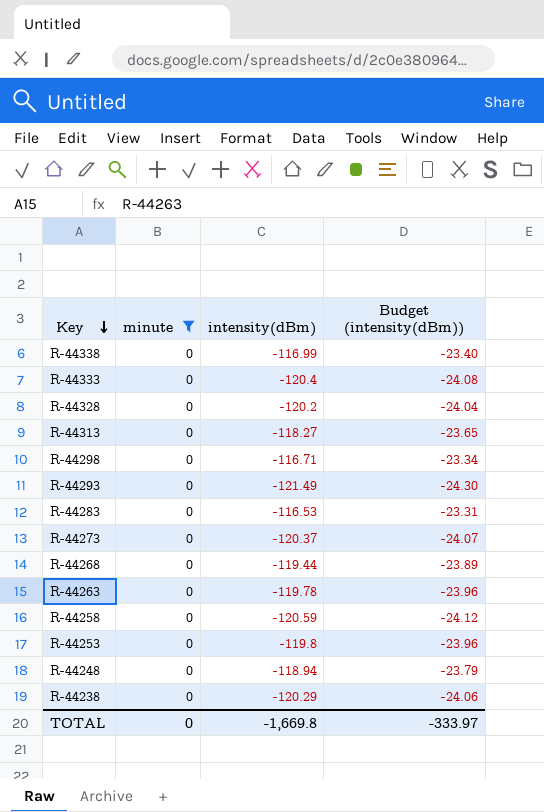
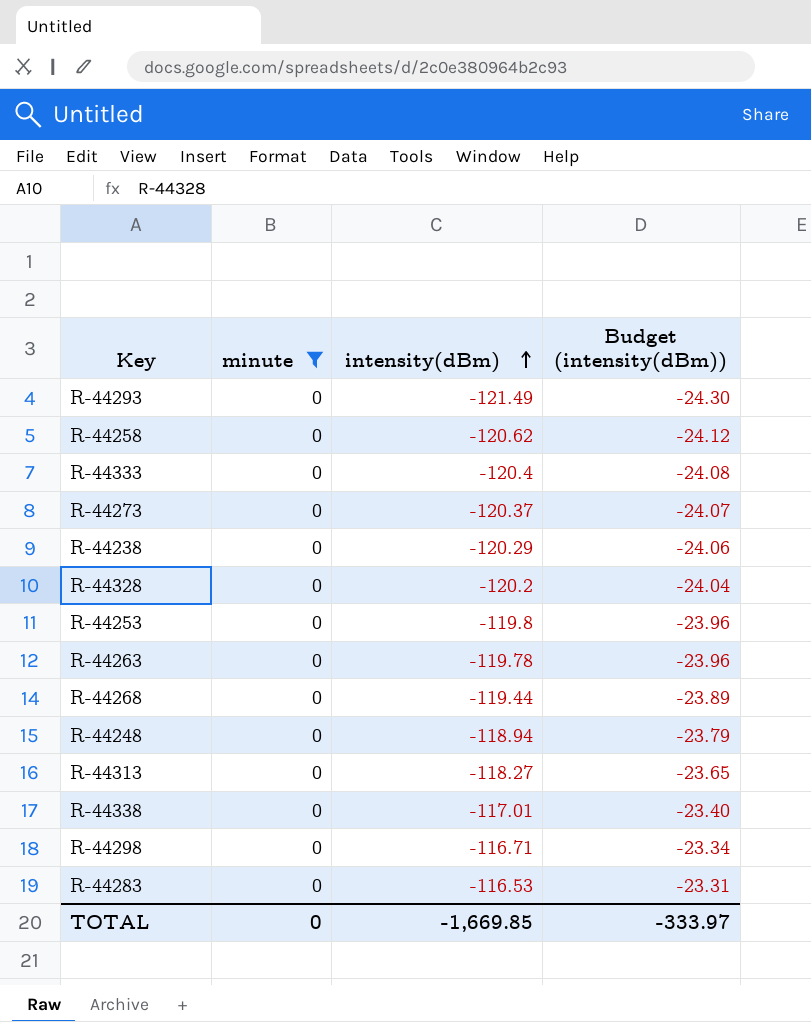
row order: Key descending -> intensity(dBm) ascending
R-44258 | intensity(dBm): -120.59 -> -120.62
R-44338 | intensity(dBm): -116.99 -> -117.01
TOTAL | intensity(dBm): -1,669.8 -> -1,669.85

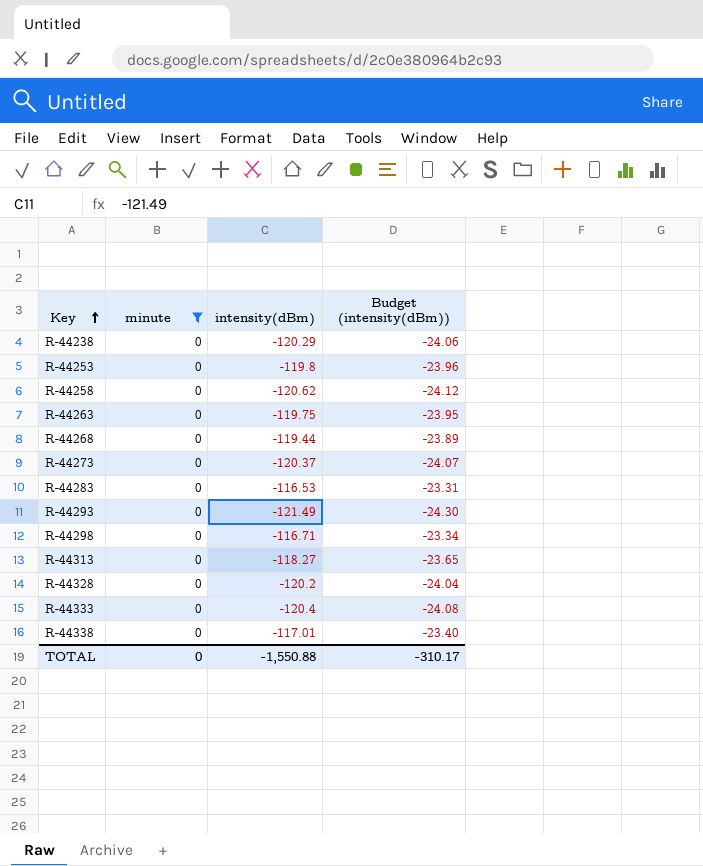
row order: intensity(dBm) ascending -> Key ascending
row R-44248: 0 | -118.94 | -23.79 -> none
R-44263 | intensity(dBm): -119.78 -> -119.75
R-44263 | Budget (intensity(dBm)): -23.96 -> -23.95
TOTAL | intensity(dBm): -1,669.85 -> -1,550.88
TOTAL | Budget (intensity(dBm)): -333.97 -> -310.17

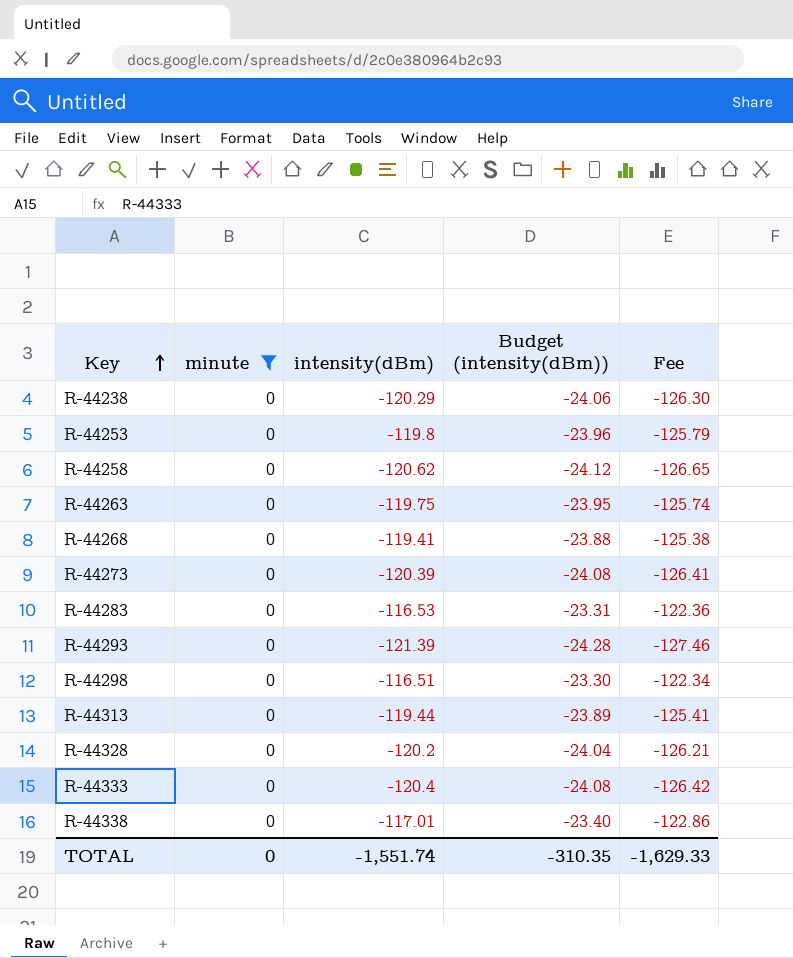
column Fee | formula: none -> [intensity(dBm)] * 1.05
R-44268 | intensity(dBm): -119.44 -> -119.41
R-44268 | Budget (intensity(dBm)): -23.89 -> -23.88
R-44273 | intensity(dBm): -120.37 -> -120.39
R-44273 | Budget (intensity(dBm)): -24.07 -> -24.08
R-44293 | intensity(dBm): -121.49 -> -121.39
R-44293 | Budget (intensity(dBm)): -24.30 -> -24.28
R-44298 | intensity(dBm): -116.71 -> -116.51
R-44298 | Budget (intensity(dBm)): -23.34 -> -23.30
R-44313 | intensity(dBm): -118.27 -> -119.44
R-44313 | Budget (intensity(dBm)): -23.65 -> -23.89
TOTAL | intensity(dBm): -1,550.88 -> -1,551.74
TOTAL | Budget (intensity(dBm)): -310.17 -> -310.35

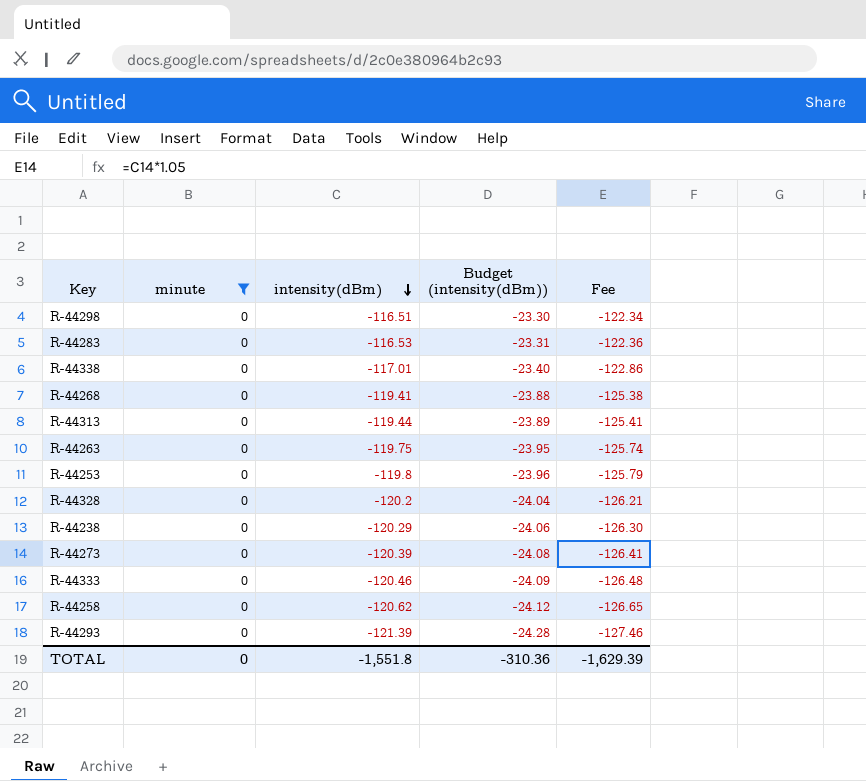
row order: Key ascending -> intensity(dBm) descending
R-44333 | intensity(dBm): -120.4 -> -120.46
R-44333 | Budget (intensity(dBm)): -24.08 -> -24.09
R-44333 | Fee: -126.42 -> -126.48
TOTAL | intensity(dBm): -1,551.74 -> -1,551.8
TOTAL | Budget (intensity(dBm)): -310.35 -> -310.36
TOTAL | Fee: -1,629.33 -> -1,629.39

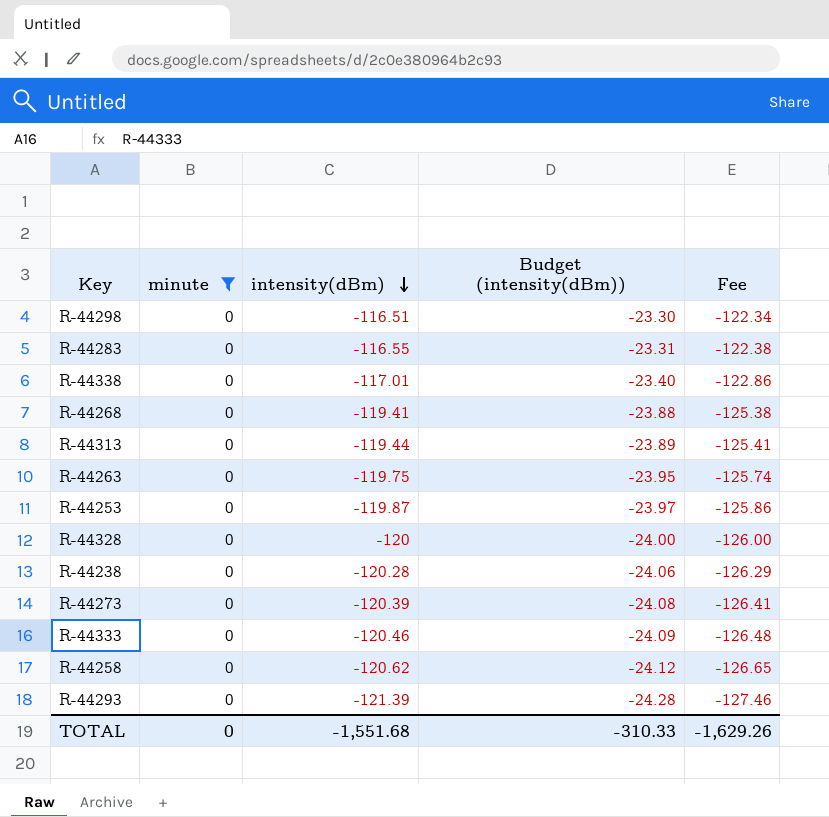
R-44283 | intensity(dBm): -116.53 -> -116.55
R-44283 | Fee: -122.36 -> -122.38
R-44253 | intensity(dBm): -119.8 -> -119.87
R-44253 | Budget (intensity(dBm)): -23.96 -> -23.97
R-44253 | Fee: -125.79 -> -125.86
R-44328 | intensity(dBm): -120.2 -> -120
R-44328 | Budget (intensity(dBm)): -24.04 -> -24.00
R-44328 | Fee: -126.21 -> -126.00
R-44238 | intensity(dBm): -120.29 -> -120.28
R-44238 | Fee: -126.30 -> -126.29
TOTAL | intensity(dBm): -1,551.8 -> -1,551.68
TOTAL | Budget (intensity(dBm)): -310.36 -> -310.33
TOTAL | Fee: -1,629.39 -> -1,629.26

